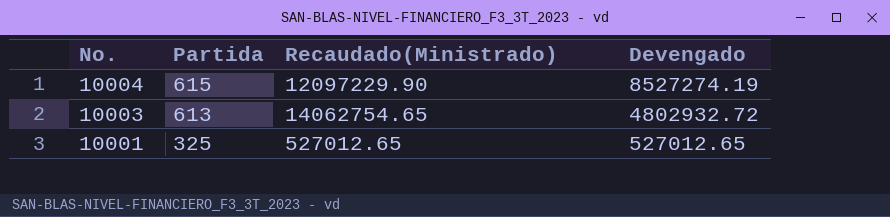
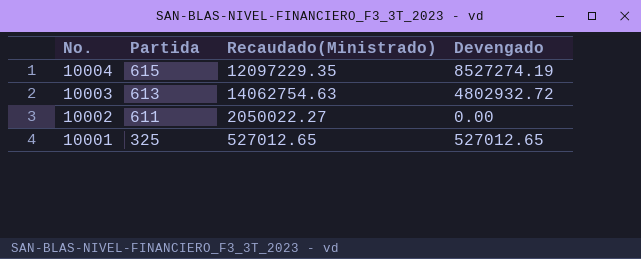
10004 | Recaudado(Ministrado): 12097229.90 -> 12097229.35
10003 | Recaudado(Ministrado): 14062754.65 -> 14062754.63
row 10002: none -> 611 | 2050022.27 | 0.00

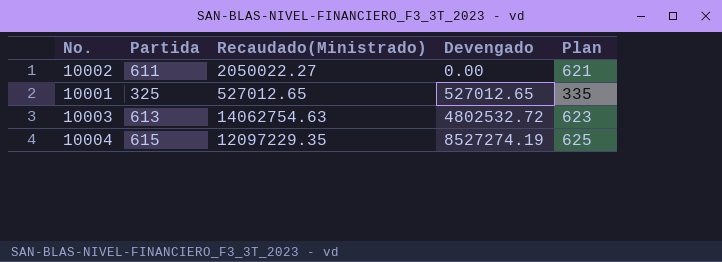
row order: No. descending -> Devengado ascending
column Plan | formula: none -> [Partida] + 10
10003 | Devengado: 4802932.72 -> 4802532.72

